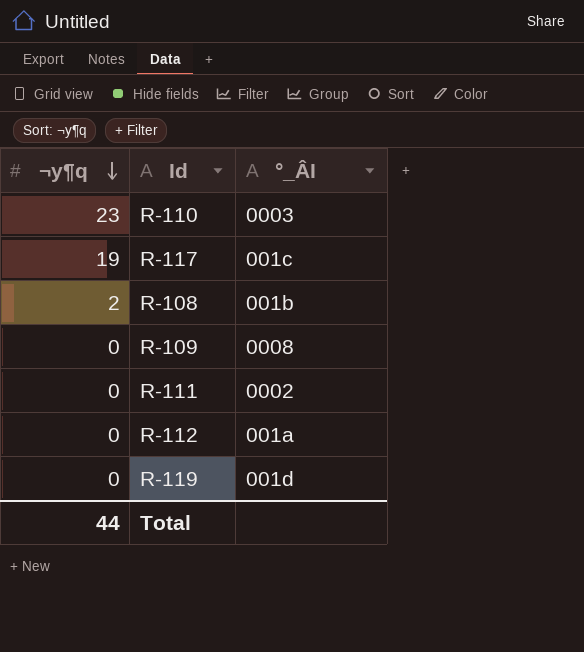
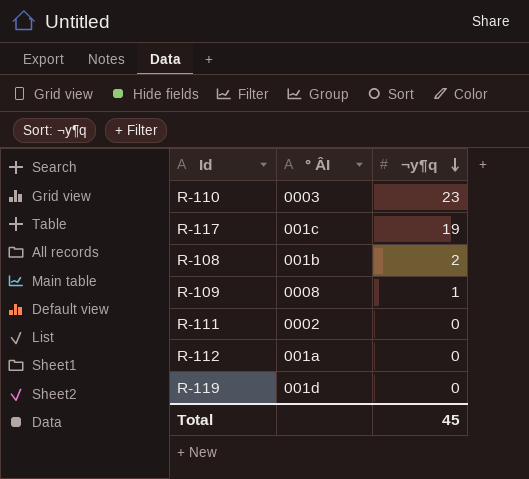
column name: °_ÂI -> ° ÂI
column ¬y¶q | position: 1 -> 3
R-109 | ¬y¶q: 0 -> 1
Total | ¬y¶q: 44 -> 45

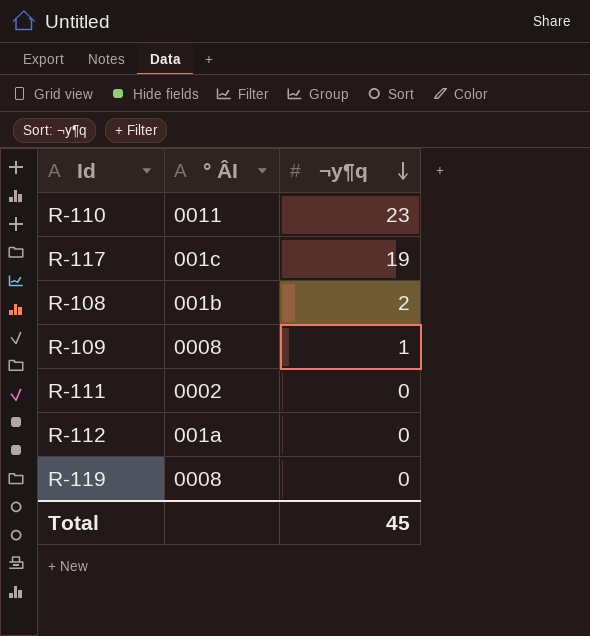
R-110 | ° ÂI: 0003 -> 0011
R-119 | ° ÂI: 001d -> 0008

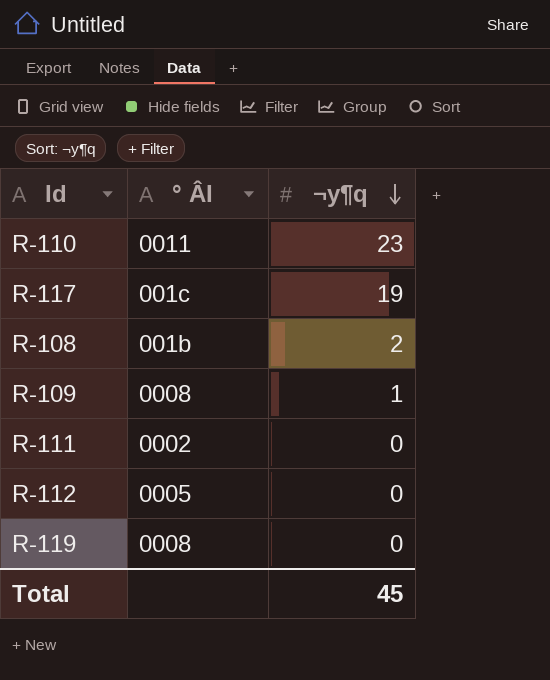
R-112 | ° ÂI: 001a -> 0005

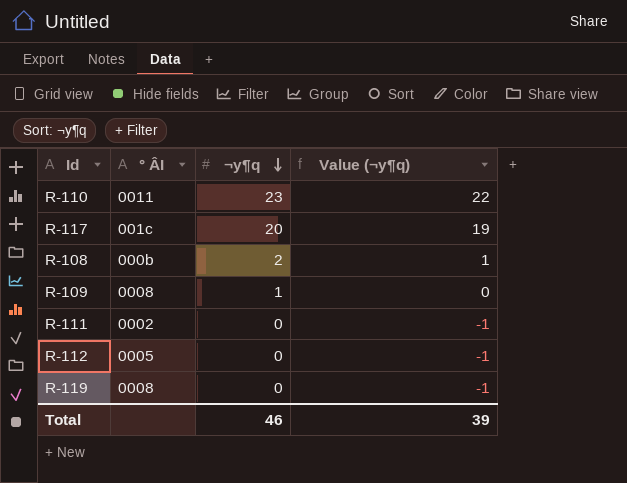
column Value (¬y¶q) | formula: none -> [¬y¶q] - 1
R-117 | ¬y¶q: 19 -> 20
R-108 | ° ÂI: 001b -> 000b
Total | ¬y¶q: 45 -> 46

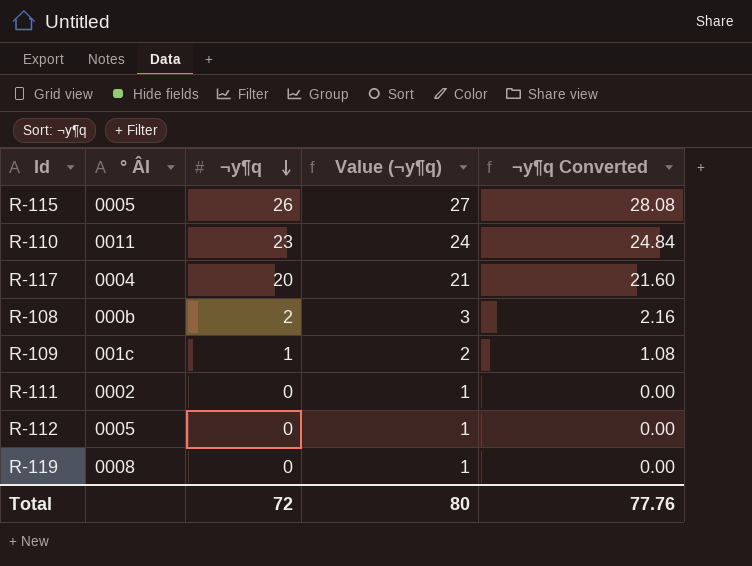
column Value (¬y¶q) | formula: [¬y¶q] - 1 -> [¬y¶q] + 1
column ¬y¶q Converted | formula: none -> [¬y¶q] * 1.08
row R-115: none -> 0005 | 26 | 27 | 28.08
R-117 | ° ÂI: 001c -> 0004
R-109 | ° ÂI: 0008 -> 001c
Total | ¬y¶q: 46 -> 72
Total | Value (¬y¶q): 39 -> 80

